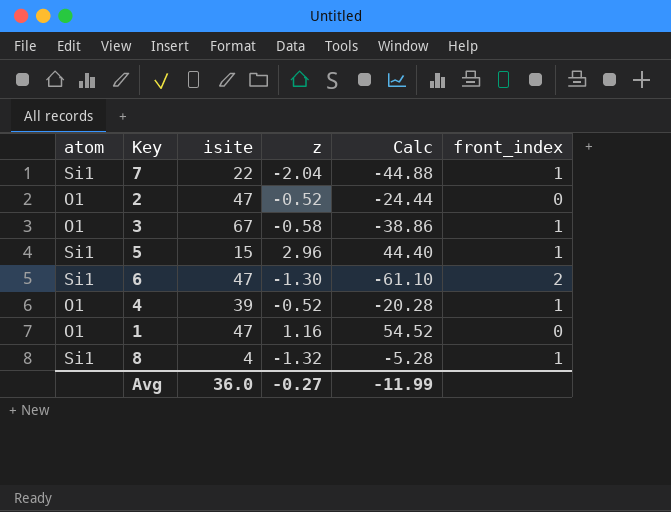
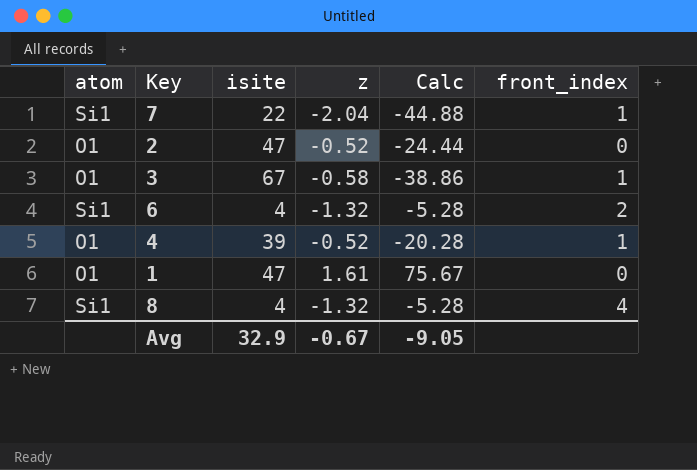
row 5: Si1 | 15 | 2.96 | 44.40 | 1 -> none
6 | isite: 47 -> 4
6 | z: -1.30 -> -1.32
6 | Calc: -61.10 -> -5.28
1 | z: 1.16 -> 1.61
1 | Calc: 54.52 -> 75.67
8 | front_index: 1 -> 4
Avg | isite: 36.0 -> 32.9
Avg | z: -0.27 -> -0.67
Avg | Calc: -11.99 -> -9.05

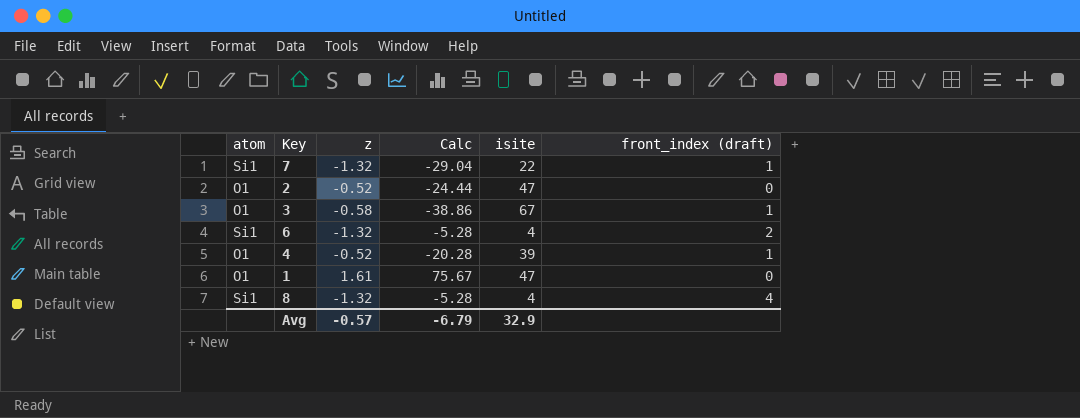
column isite | position: 3 -> 5
column name: front_index -> front_index (draft)
7 | z: -2.04 -> -1.32
7 | Calc: -44.88 -> -29.04
Avg | z: -0.67 -> -0.57
Avg | Calc: -9.05 -> -6.79

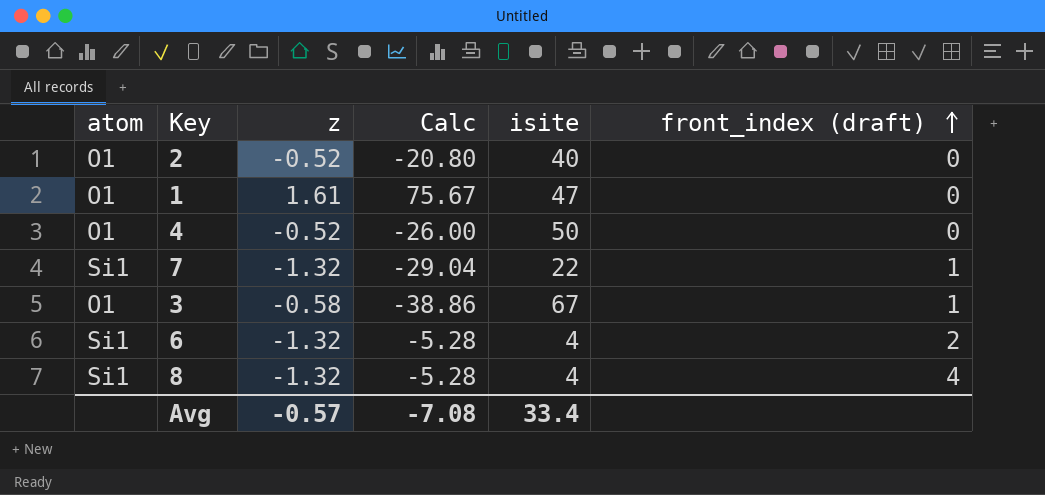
row order: none -> front_index (draft) ascending
2 | Calc: -24.44 -> -20.80
2 | isite: 47 -> 40
4 | Calc: -20.28 -> -26.00
4 | isite: 39 -> 50
4 | front_index (draft): 1 -> 0
Avg | Calc: -6.79 -> -7.08
Avg | isite: 32.9 -> 33.4

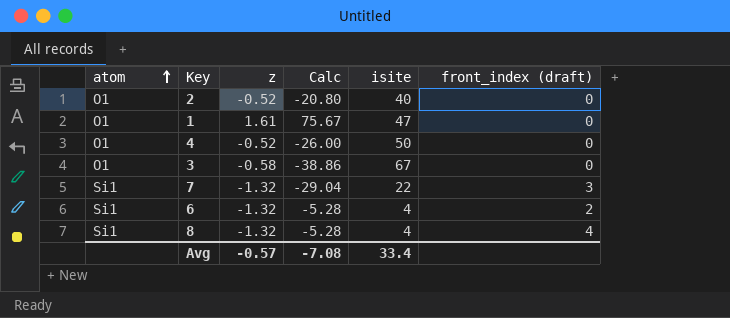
row order: front_index (draft) ascending -> atom ascending
3 | front_index (draft): 1 -> 0
7 | front_index (draft): 1 -> 3

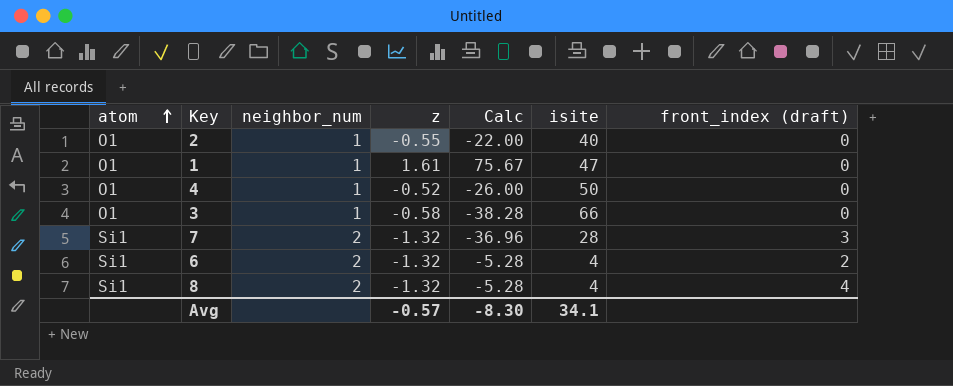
column neighbor_num | position: none -> 3
2 | z: -0.52 -> -0.55
2 | Calc: -20.80 -> -22.00
3 | Calc: -38.86 -> -38.28
3 | isite: 67 -> 66
7 | Calc: -29.04 -> -36.96
7 | isite: 22 -> 28
Avg | Calc: -7.08 -> -8.30
Avg | isite: 33.4 -> 34.1

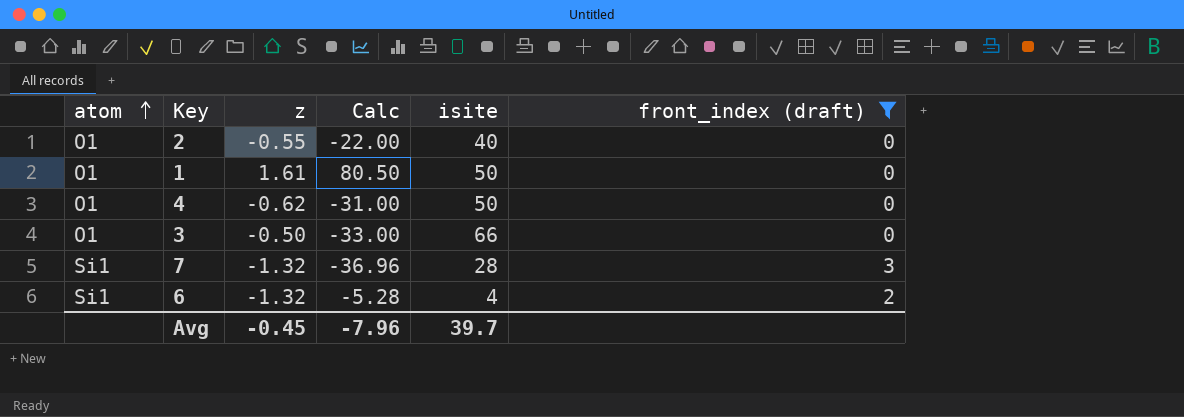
filter: none -> front_index (draft) != 4
column neighbor_num | position: 3 -> none
1 | Calc: 75.67 -> 80.50
1 | isite: 47 -> 50
4 | z: -0.52 -> -0.62
4 | Calc: -26.00 -> -31.00
3 | z: -0.58 -> -0.50
3 | Calc: -38.28 -> -33.00
Avg | z: -0.57 -> -0.45
Avg | Calc: -8.30 -> -7.96
Avg | isite: 34.1 -> 39.7

